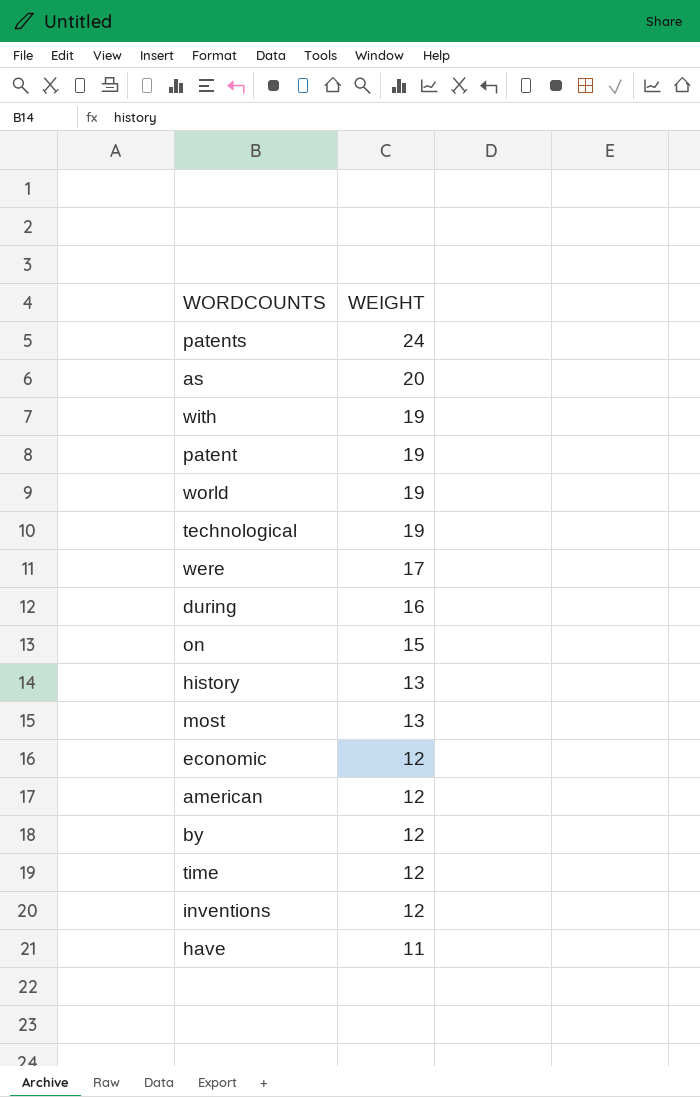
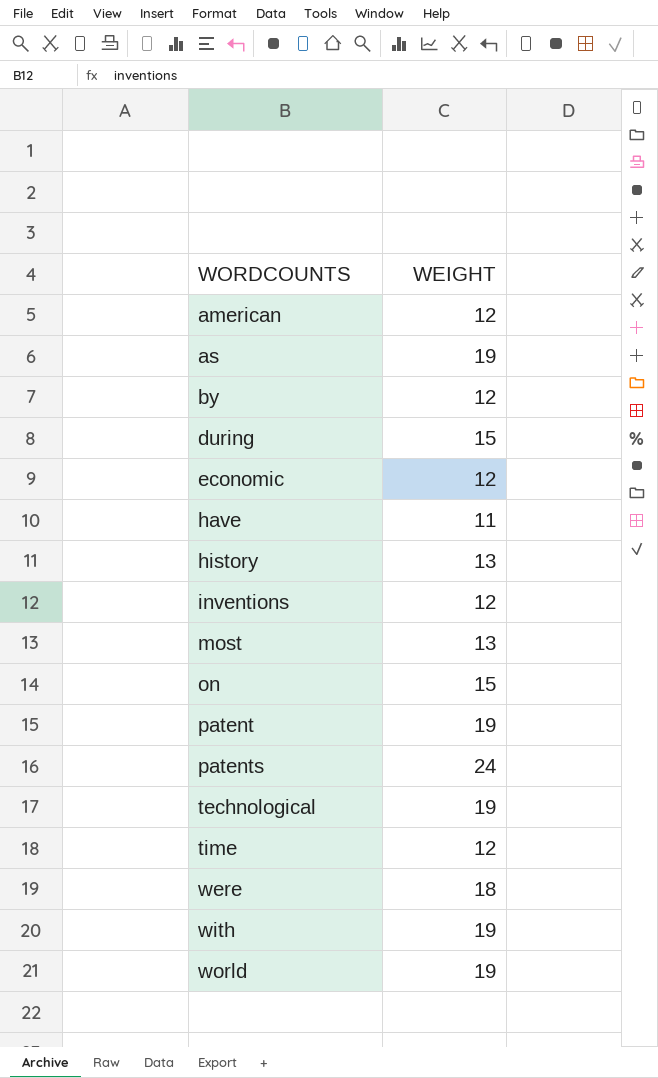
row order: WEIGHT descending -> WORDCOUNTS ascending
as | WEIGHT: 20 -> 19
during | WEIGHT: 16 -> 15
were | WEIGHT: 17 -> 18

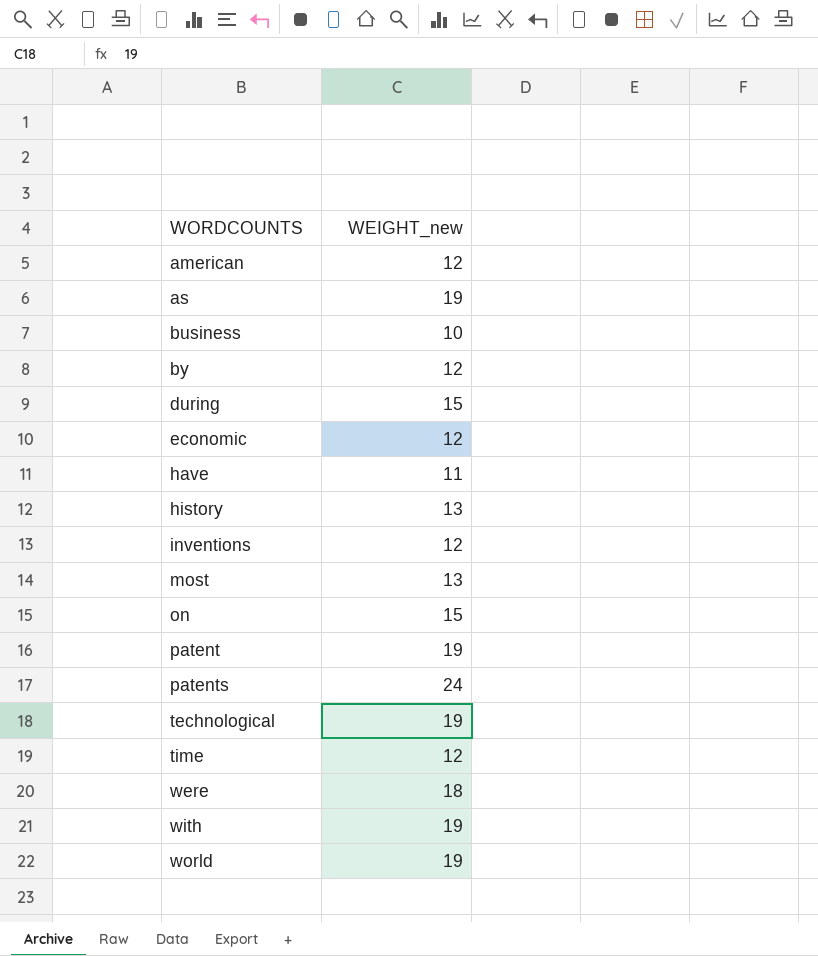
column name: WEIGHT -> WEIGHT_new
row business: none -> 10

